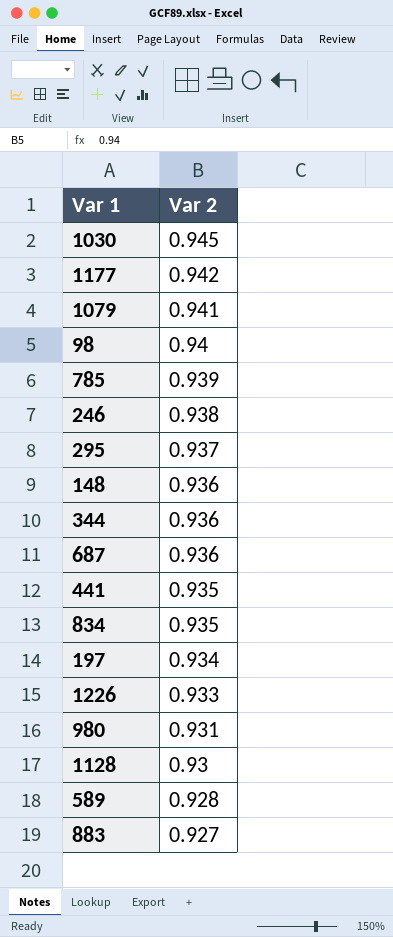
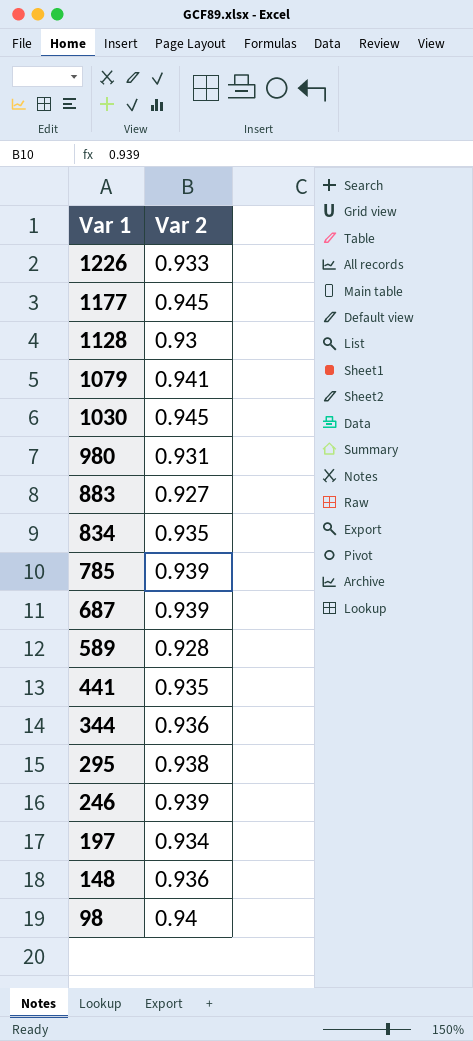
row order: Var 2 descending -> Var 1 descending
1177 | Var 2: 0.942 -> 0.945
687 | Var 2: 0.936 -> 0.939
295 | Var 2: 0.937 -> 0.938
246 | Var 2: 0.938 -> 0.939

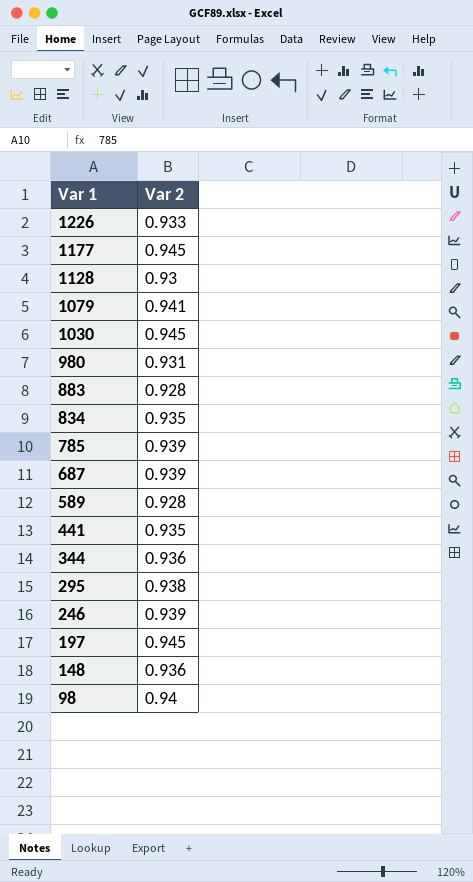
883 | Var 2: 0.927 -> 0.928
197 | Var 2: 0.934 -> 0.945

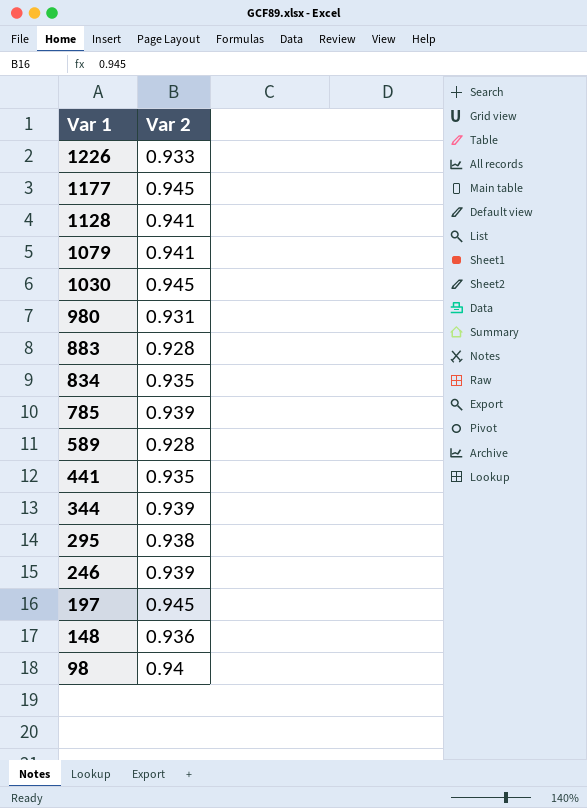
row 687: 0.939 -> none
1128 | Var 2: 0.93 -> 0.941
344 | Var 2: 0.936 -> 0.939

